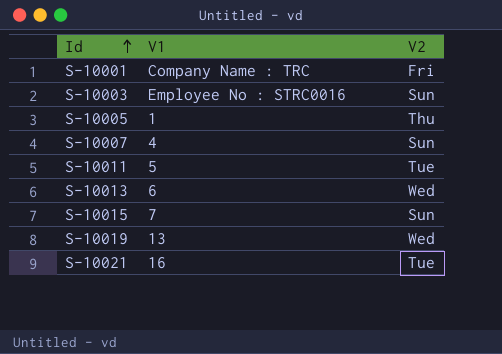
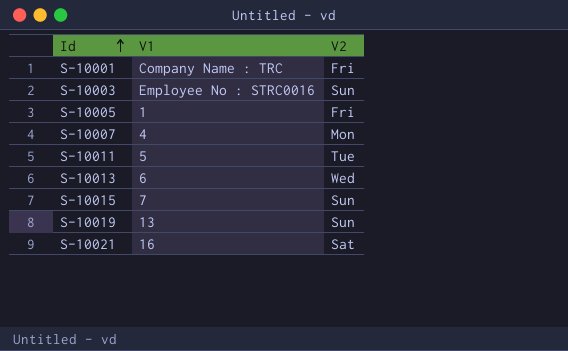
S-10005 | V2: Thu -> Fri
S-10007 | V2: Sun -> Mon
S-10019 | V2: Wed -> Sun
S-10021 | V2: Tue -> Sat

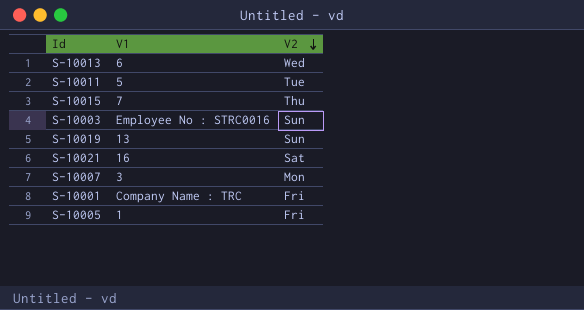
row order: Id ascending -> V2 descending
S-10015 | V2: Sun -> Thu
S-10007 | V1: 4 -> 3

